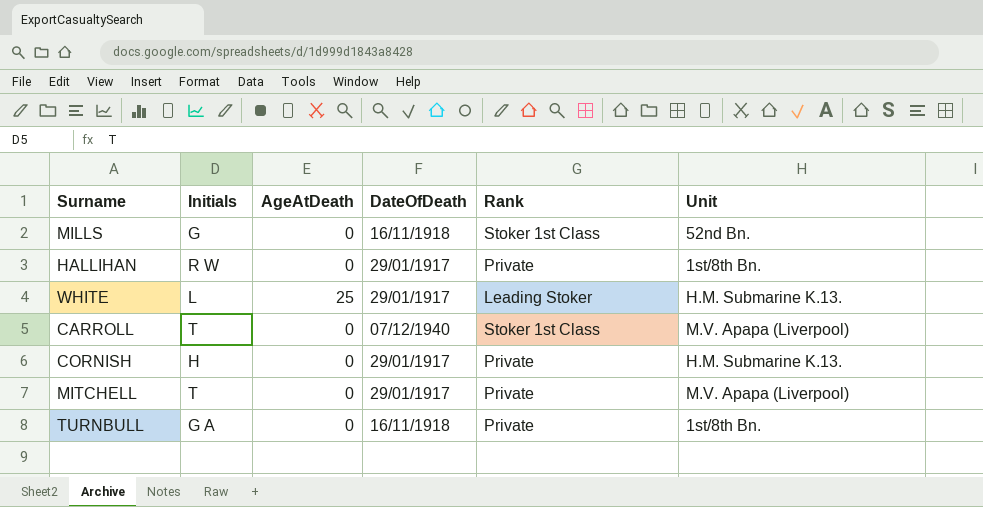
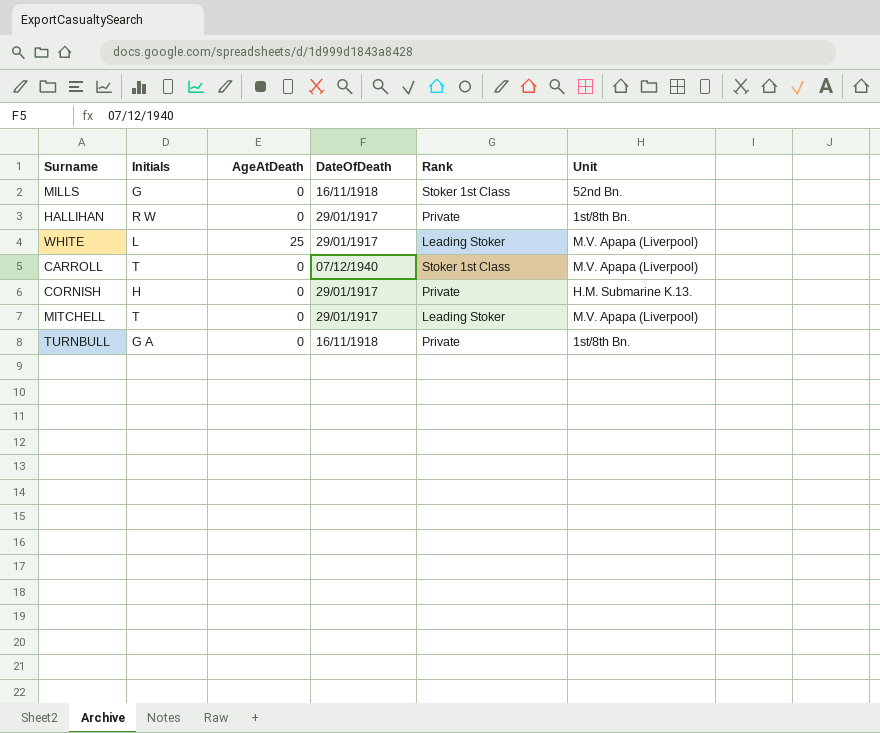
WHITE | Unit: H.M. Submarine K.13. -> M.V. Apapa (Liverpool)
MITCHELL | Rank: Private -> Leading Stoker

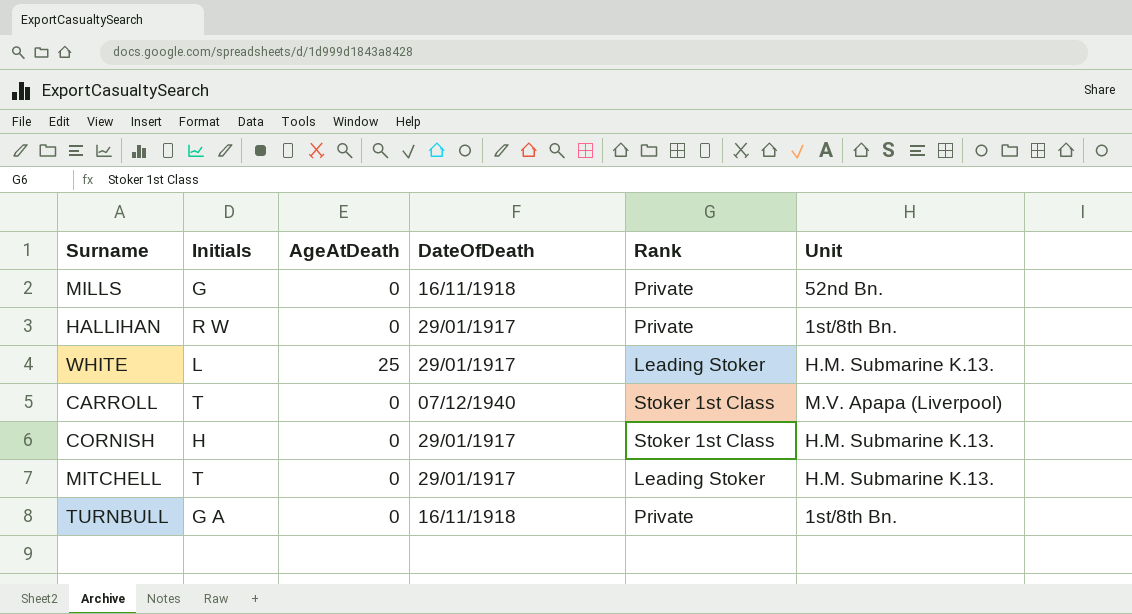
MILLS | Rank: Stoker 1st Class -> Private
WHITE | Unit: M.V. Apapa (Liverpool) -> H.M. Submarine K.13.
CORNISH | Rank: Private -> Stoker 1st Class
MITCHELL | Unit: M.V. Apapa (Liverpool) -> H.M. Submarine K.13.

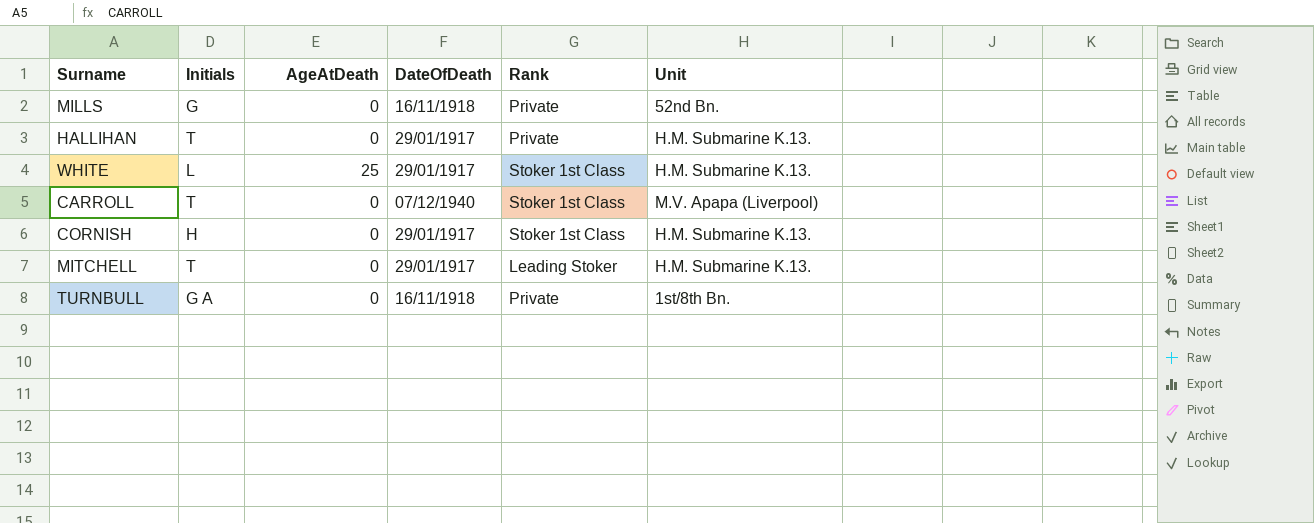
HALLIHAN | Initials: R W -> T
HALLIHAN | Unit: 1st/8th Bn. -> H.M. Submarine K.13.
WHITE | Rank: Leading Stoker -> Stoker 1st Class

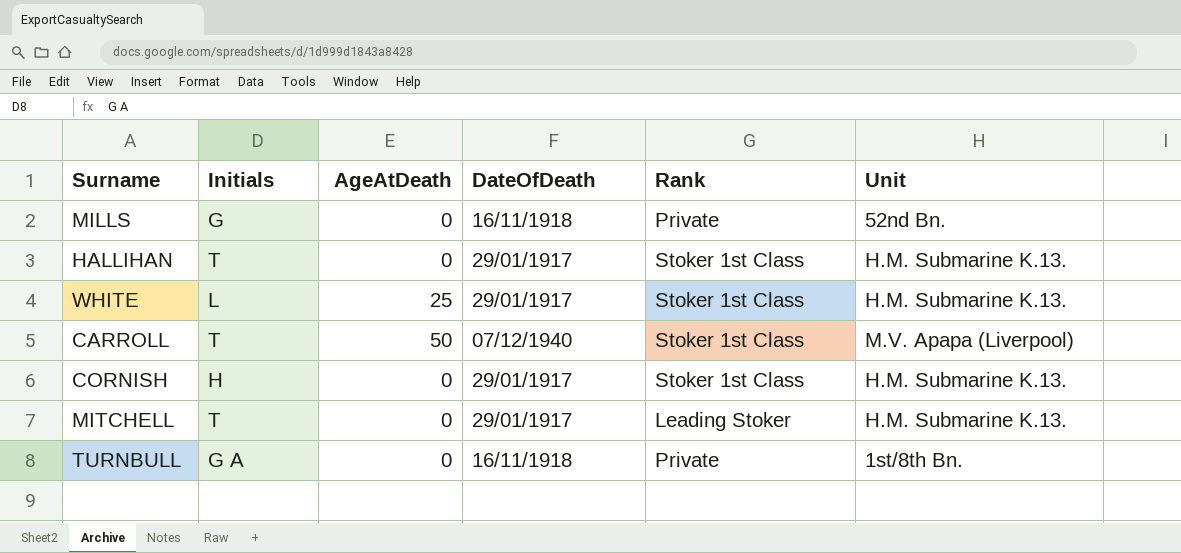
HALLIHAN | Rank: Private -> Stoker 1st Class
CARROLL | AgeAtDeath: 0 -> 50

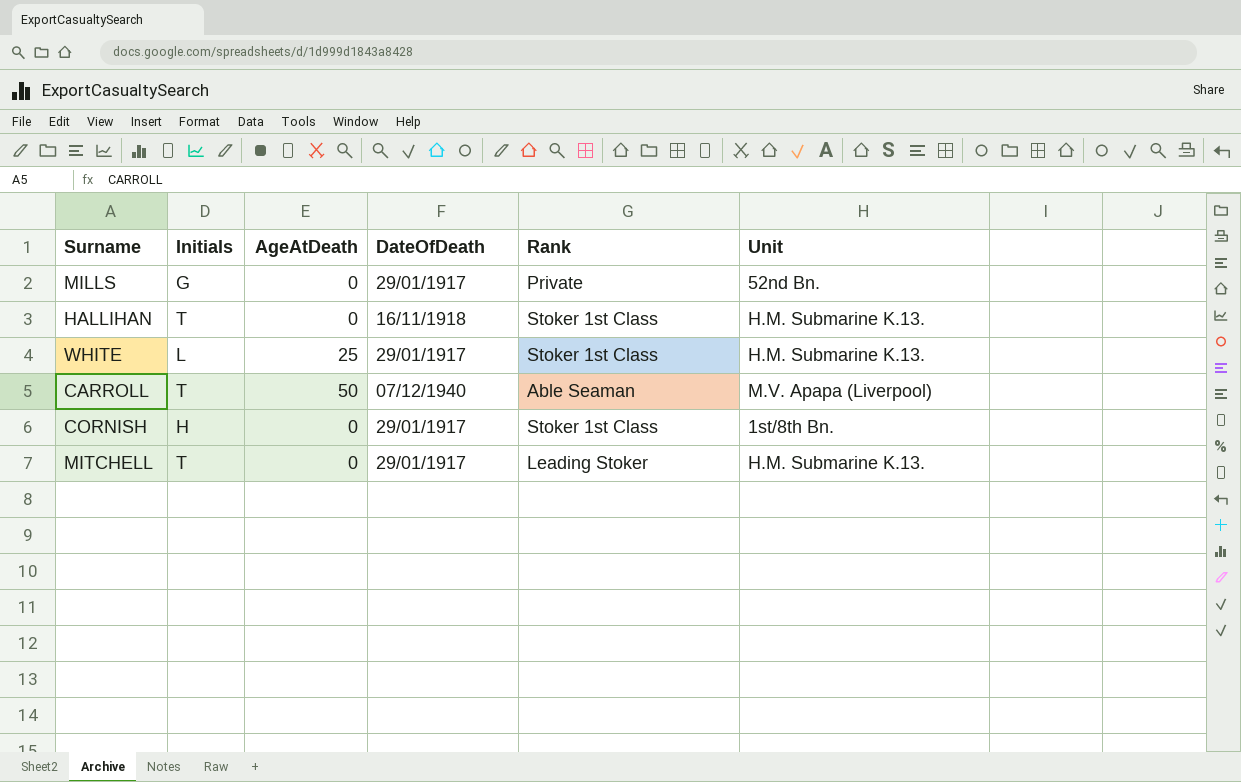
row TURNBULL: G A | 0 | 16/11/1918 | Private | 1st/8th Bn. -> none
MILLS | DateOfDeath: 16/11/1918 -> 29/01/1917
HALLIHAN | DateOfDeath: 29/01/1917 -> 16/11/1918
CARROLL | Rank: Stoker 1st Class -> Able Seaman
CORNISH | Unit: H.M. Submarine K.13. -> 1st/8th Bn.

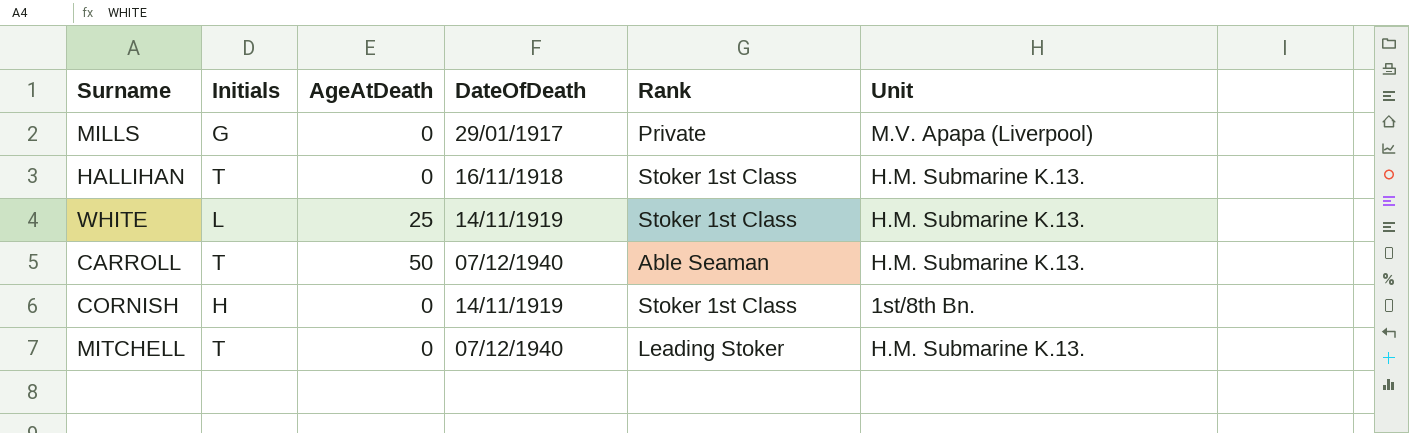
MILLS | Unit: 52nd Bn. -> M.V. Apapa (Liverpool)
WHITE | DateOfDeath: 29/01/1917 -> 14/11/1919
CARROLL | Unit: M.V. Apapa (Liverpool) -> H.M. Submarine K.13.
CORNISH | DateOfDeath: 29/01/1917 -> 14/11/1919
MITCHELL | DateOfDeath: 29/01/1917 -> 07/12/1940

